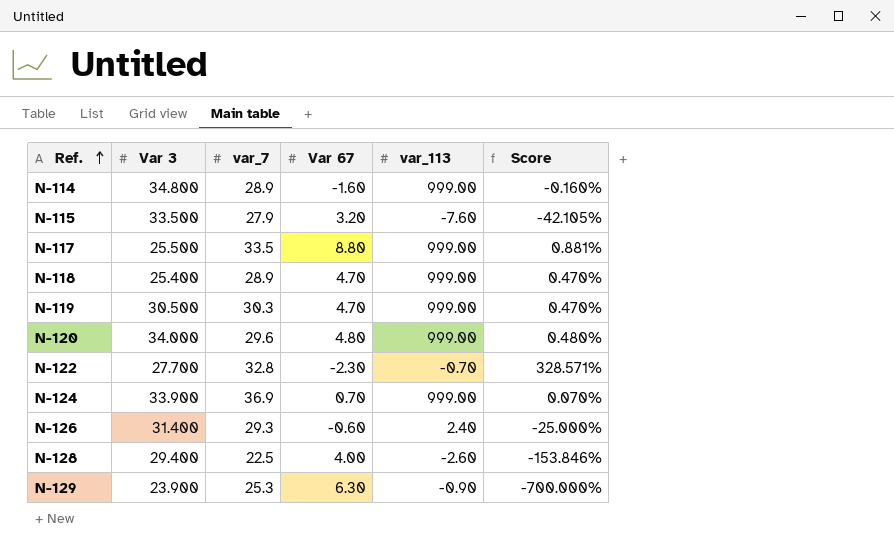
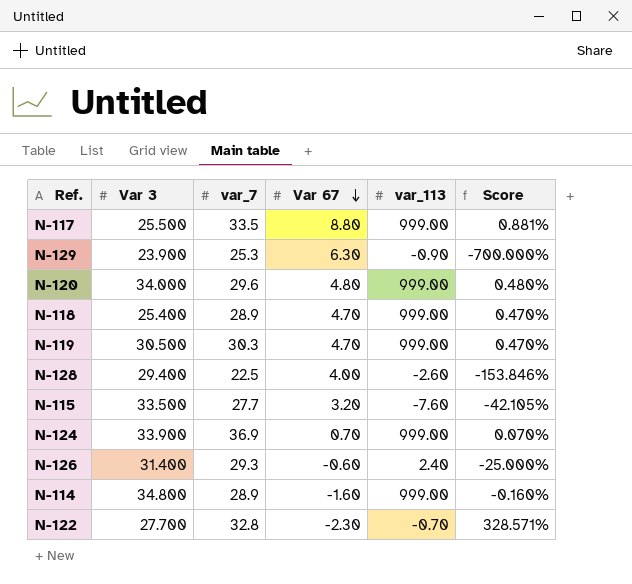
row order: Ref. ascending -> Var 67 descending
N-115 | var_7: 27.9 -> 27.7

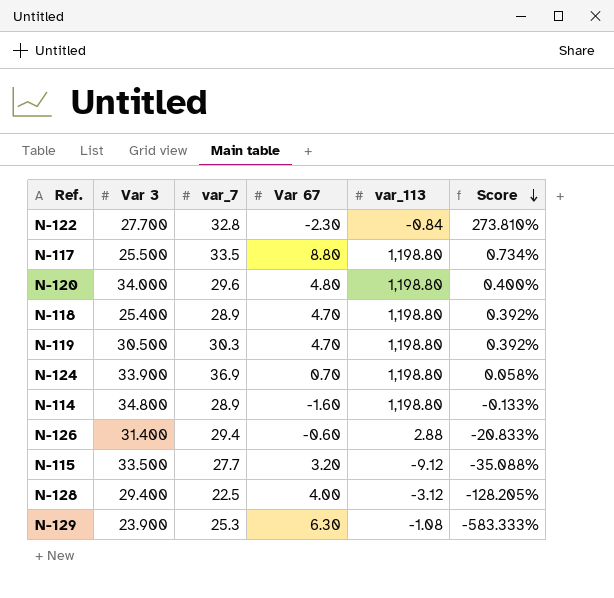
row order: Var 67 descending -> Score descending
N-122 | var_113: -0.70 -> -0.84
N-122 | Score: 328.571% -> 273.810%
N-117 | var_113: 999.00 -> 1,198.80
N-117 | Score: 0.881% -> 0.734%
N-120 | var_113: 999.00 -> 1,198.80
N-120 | Score: 0.480% -> 0.400%
N-118 | var_113: 999.00 -> 1,198.80
N-118 | Score: 0.470% -> 0.392%
N-119 | var_113: 999.00 -> 1,198.80
N-119 | Score: 0.470% -> 0.392%
N-124 | var_113: 999.00 -> 1,198.80
N-124 | Score: 0.070% -> 0.058%
N-114 | var_113: 999.00 -> 1,198.80
N-114 | Score: -0.160% -> -0.133%
N-126 | var_7: 29.3 -> 29.4
N-126 | var_113: 2.40 -> 2.88
N-126 | Score: -25.000% -> -20.833%
N-115 | var_113: -7.60 -> -9.12
N-115 | Score: -42.105% -> -35.088%
N-128 | var_113: -2.60 -> -3.12
N-128 | Score: -153.846% -> -128.205%
N-129 | var_113: -0.90 -> -1.08
N-129 | Score: -700.000% -> -583.333%

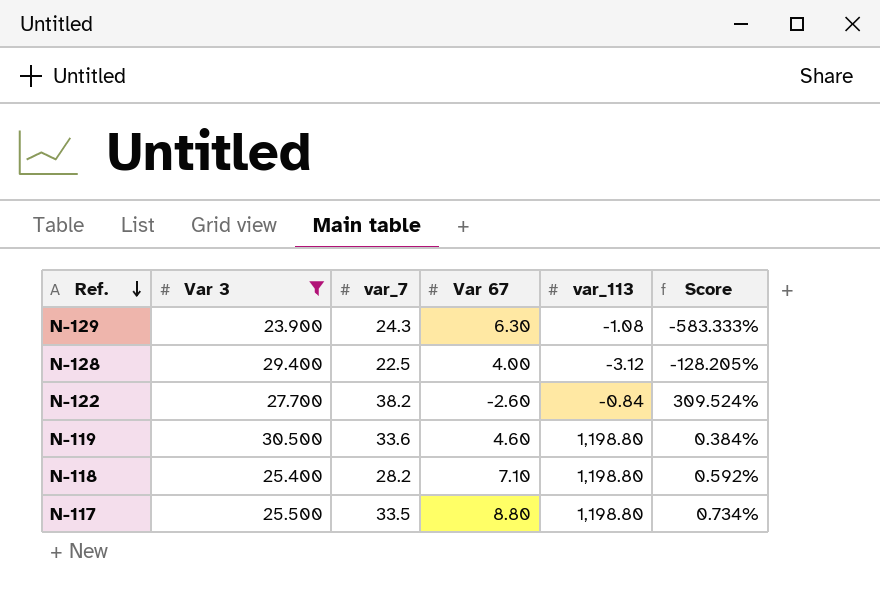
filter: none -> Var 3 <= 30.500
row order: Score descending -> Ref. descending
N-129 | var_7: 25.3 -> 24.3
N-122 | var_7: 32.8 -> 38.2
N-122 | Var 67: -2.30 -> -2.60
N-122 | Score: 273.810% -> 309.524%
N-119 | var_7: 30.3 -> 33.6
N-119 | Var 67: 4.70 -> 4.60
N-119 | Score: 0.392% -> 0.384%
N-118 | var_7: 28.9 -> 28.2
N-118 | Var 67: 4.70 -> 7.10
N-118 | Score: 0.392% -> 0.592%

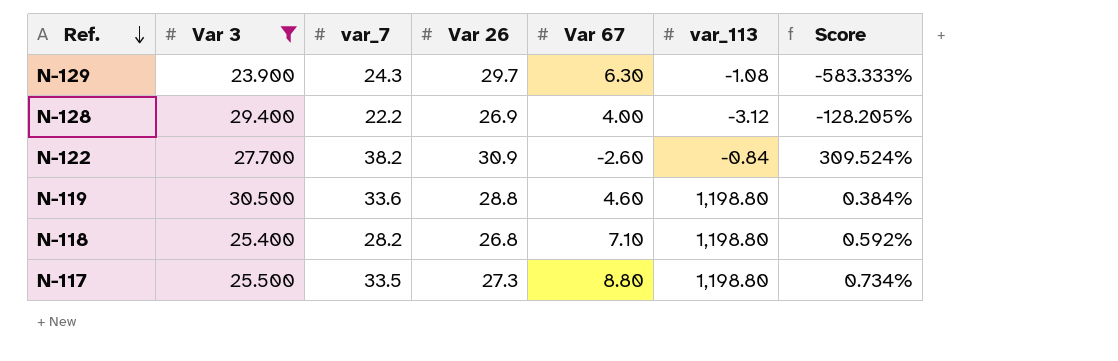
column Var 26 | position: none -> 4
N-128 | var_7: 22.5 -> 22.2

